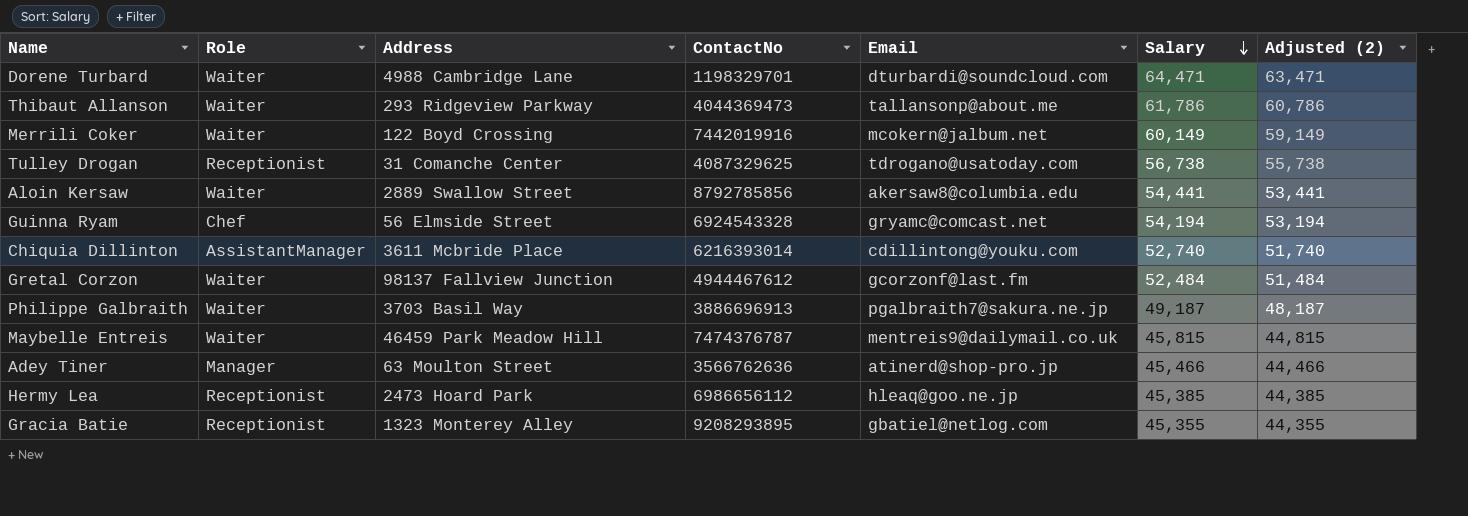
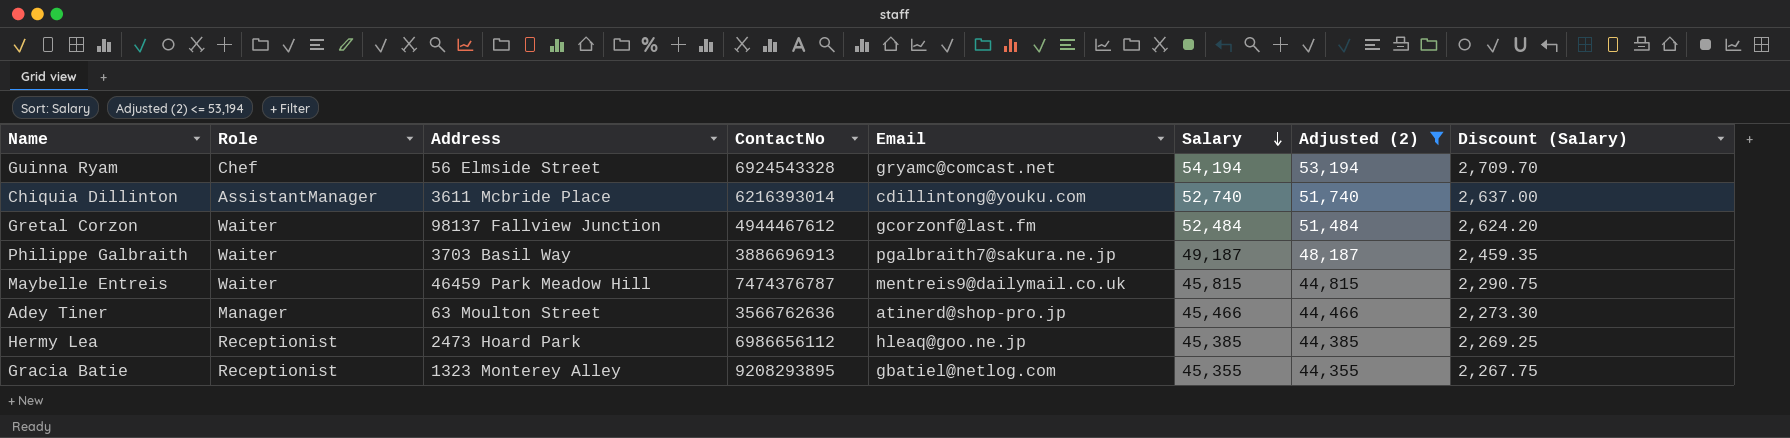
filter: none -> Adjusted (2) <= 53,194
column Discount (Salary) | formula: none -> [Salary] * 0.05

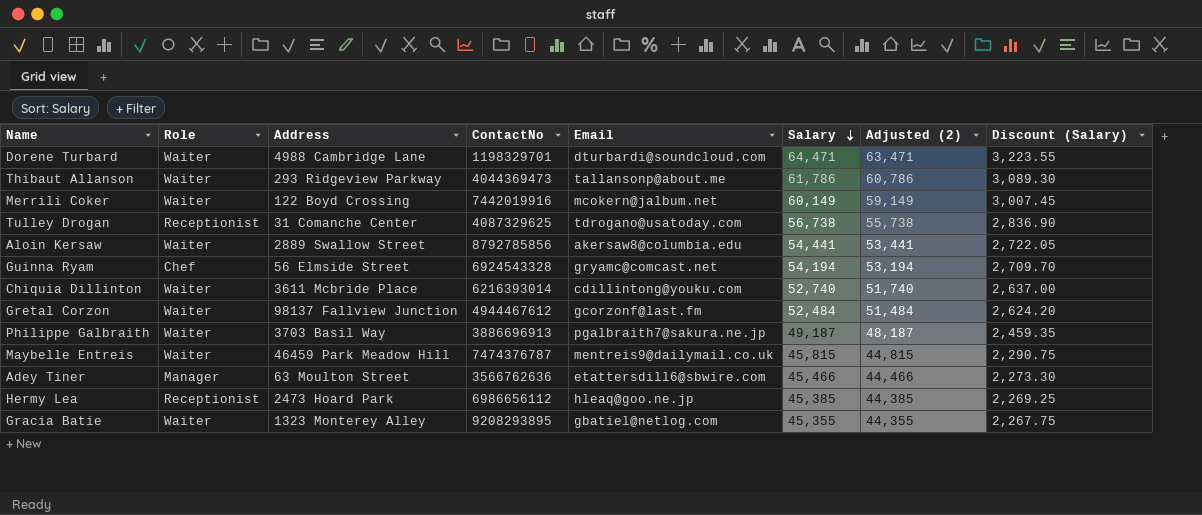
filter: Adjusted (2) <= 53,194 -> none
Chiquia Dillinton | Role: AssistantManager -> Waiter
Adey Tiner | Email: atinerd@shop-pro.jp -> etattersdill6@sbwire.com
Gracia Batie | Role: Receptionist -> Waiter

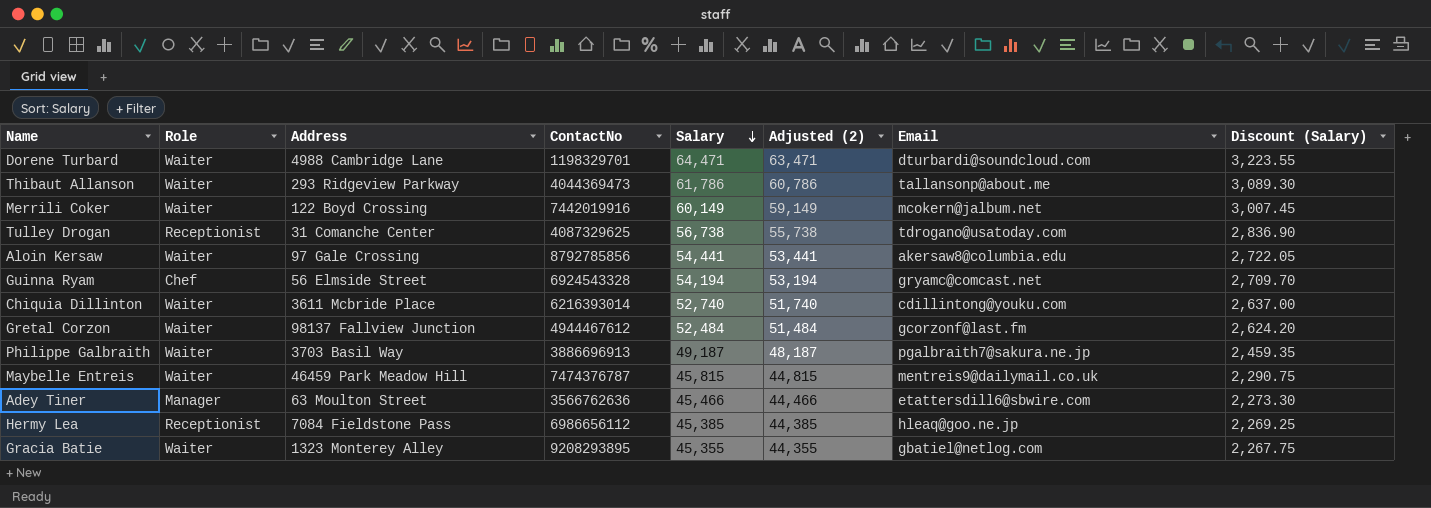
column Email | position: 5 -> 7
Aloin Kersaw | Address: 2889 Swallow Street -> 97 Gale Crossing
Hermy Lea | Address: 2473 Hoard Park -> 7084 Fieldstone Pass

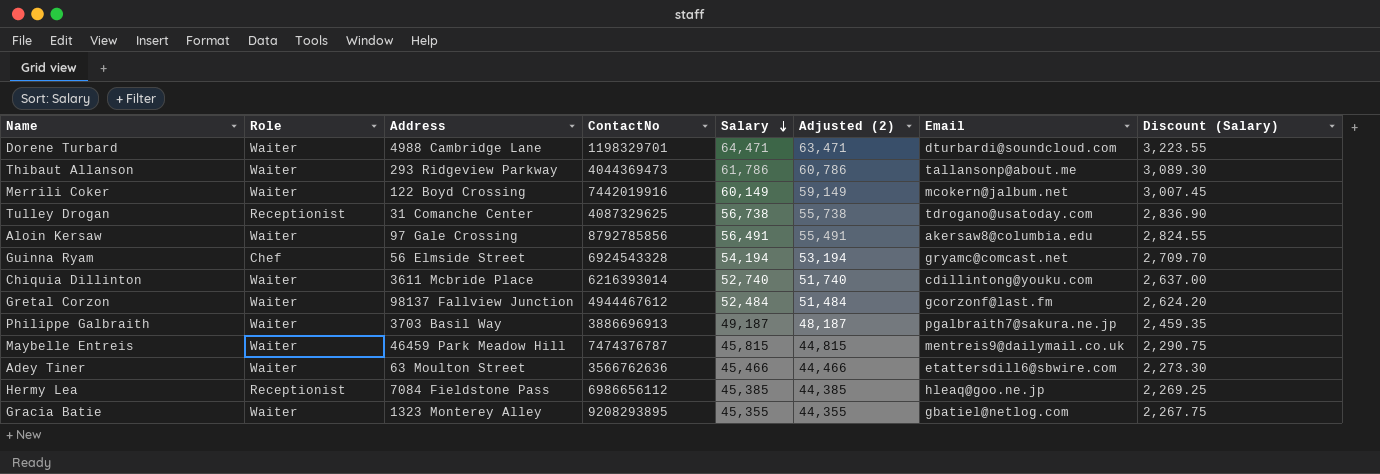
Aloin Kersaw | Salary: 54,441 -> 56,491
Aloin Kersaw | Adjusted (2): 53,441 -> 55,491
Aloin Kersaw | Discount (Salary): 2,722.05 -> 2,824.55
Adey Tiner | Role: Manager -> Waiter

